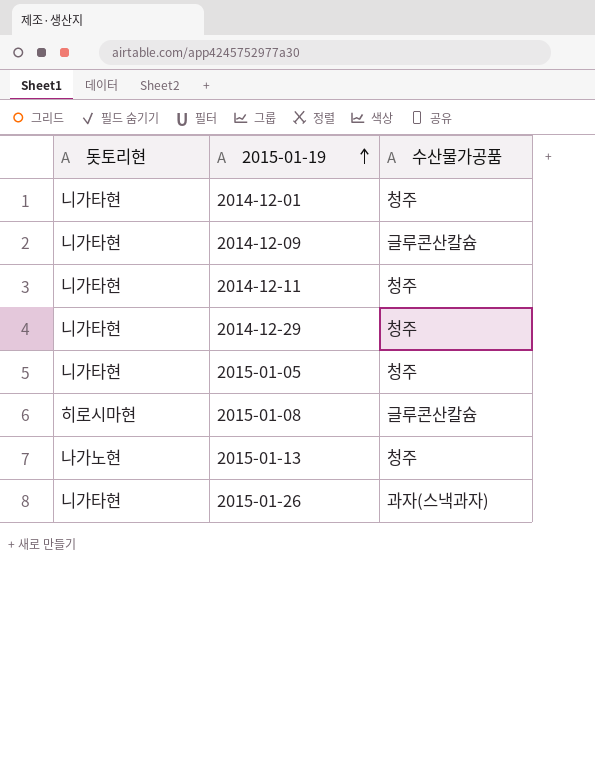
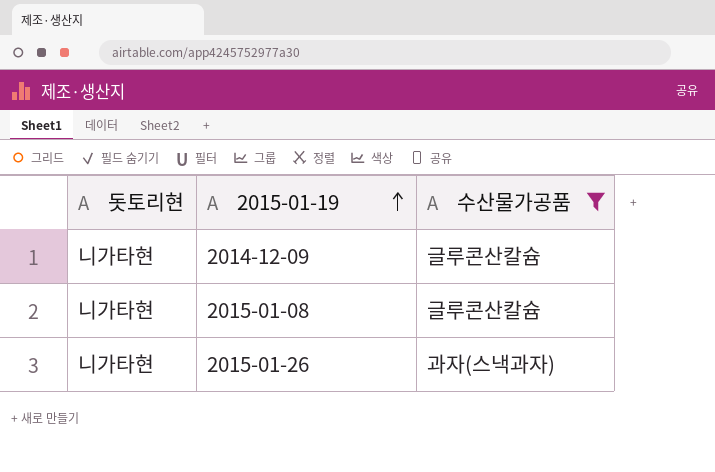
filter: none -> 수산물가공품 != 청주
2015-01-08 | 돗토리현: 히로시마현 -> 니가타현

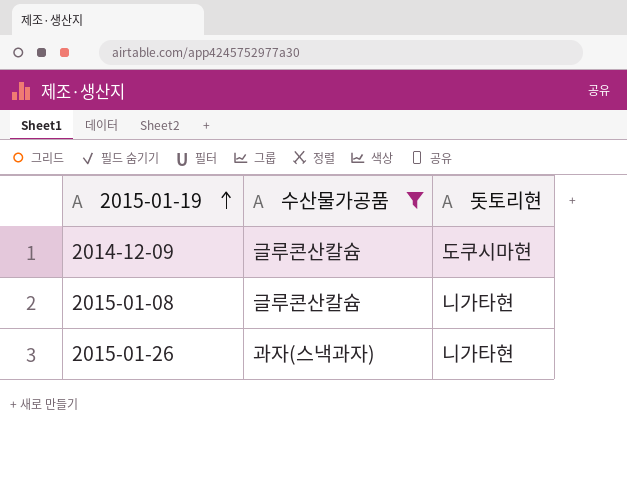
column 돗토리현 | position: 1 -> 3
2014-12-09 | 돗토리현: 니가타현 -> 도쿠시마현

